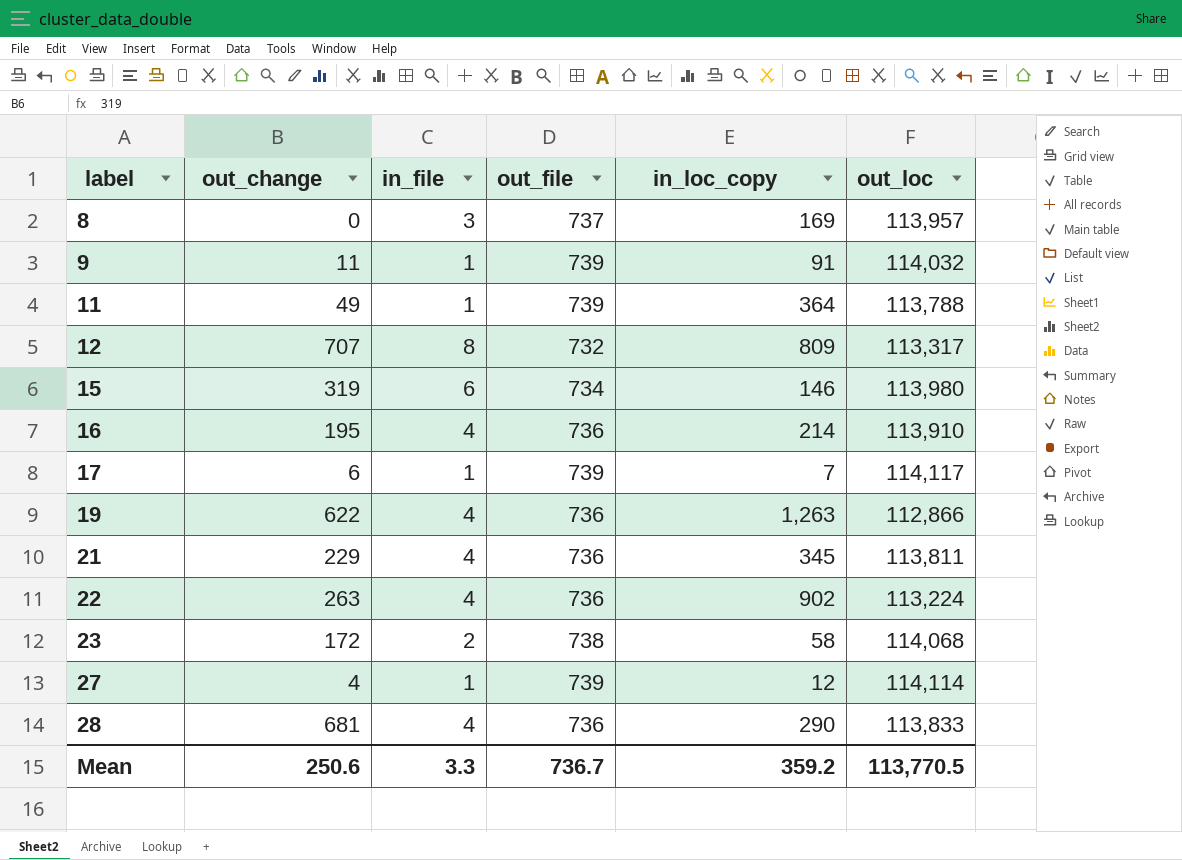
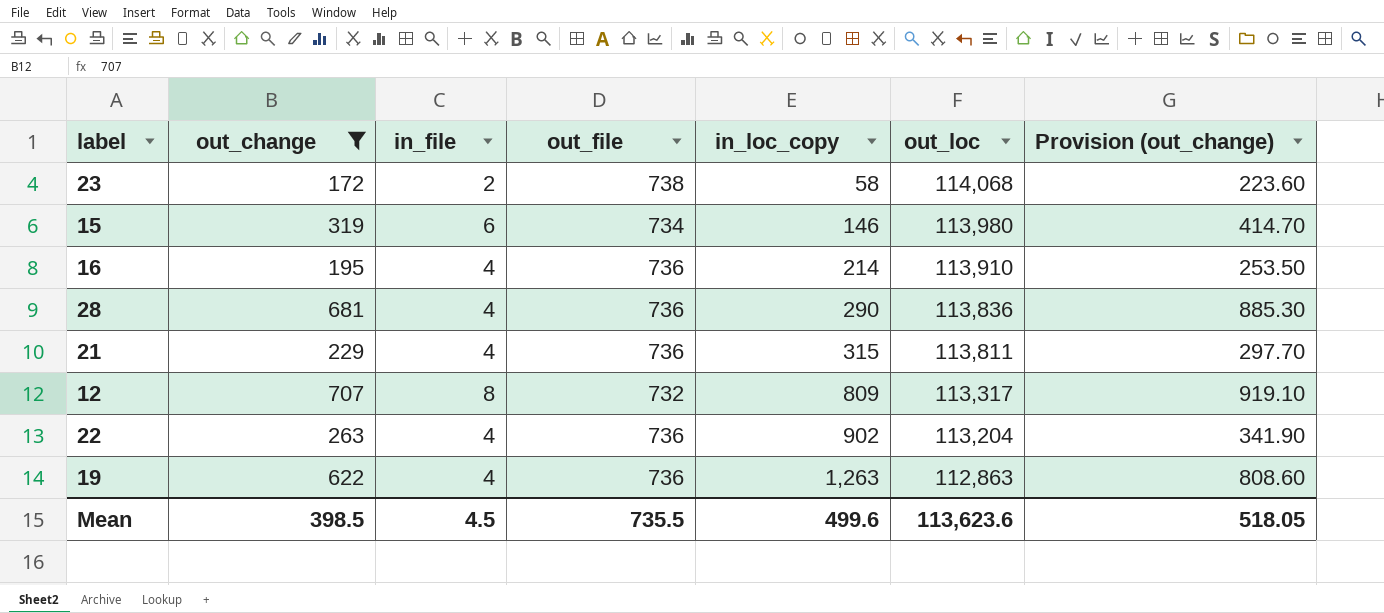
filter: none -> out_change >= 172
row order: label ascending -> in_loc_copy ascending
column Provision (out_change) | formula: none -> [out_change] * 1.3
28 | out_loc: 113,833 -> 113,836
21 | in_loc_copy: 345 -> 315
22 | out_loc: 113,224 -> 113,204
19 | out_loc: 112,866 -> 112,863
Mean | out_change: 250.6 -> 398.5
Mean | in_file: 3.3 -> 4.5
Mean | out_file: 736.7 -> 735.5
Mean | in_loc_copy: 359.2 -> 499.6
Mean | out_loc: 113,770.5 -> 113,623.6

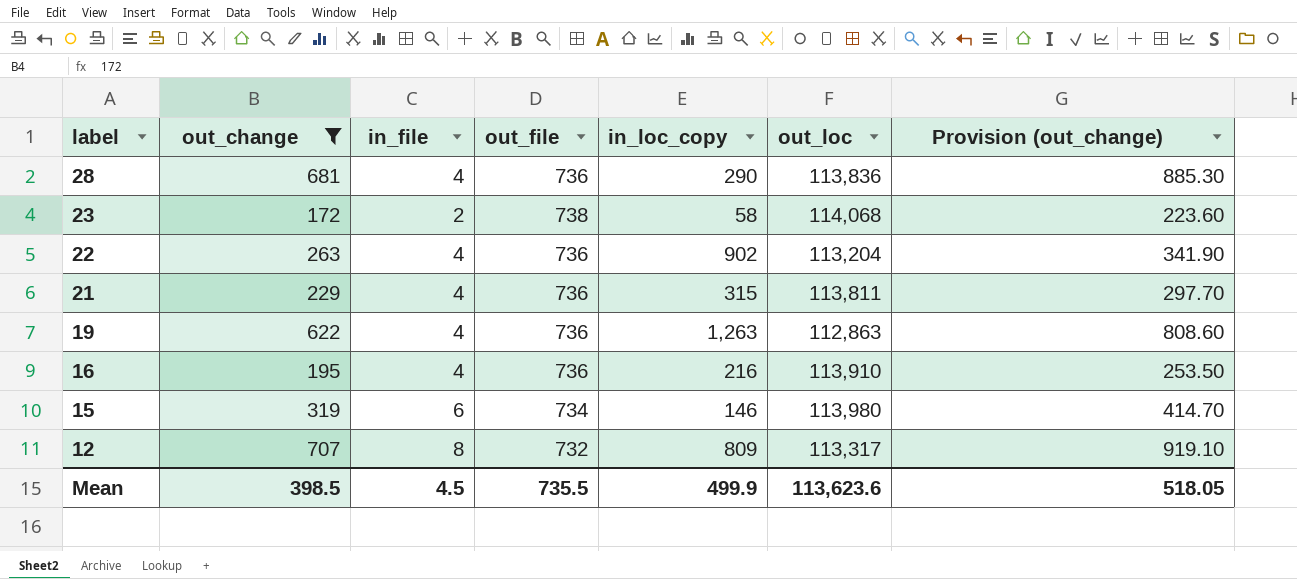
row order: in_loc_copy ascending -> label descending
16 | in_loc_copy: 214 -> 216
Mean | in_loc_copy: 499.6 -> 499.9

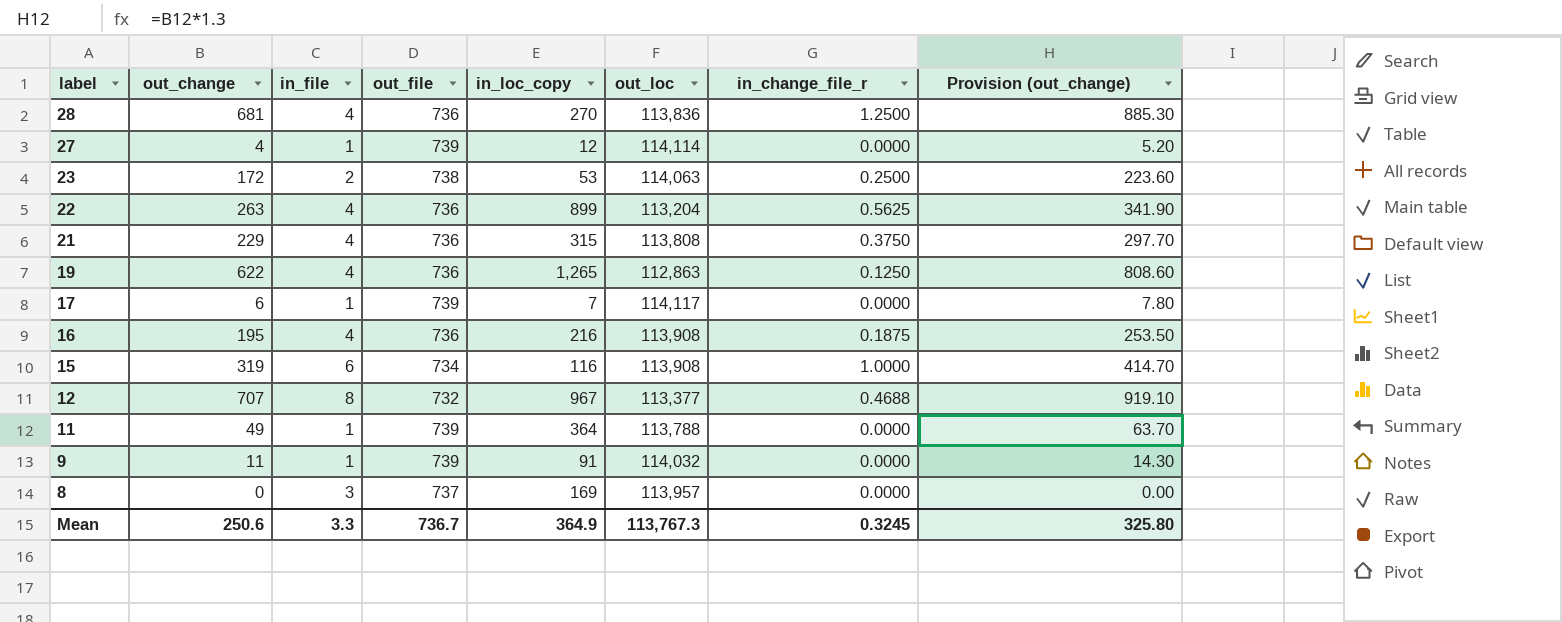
filter: out_change >= 172 -> none
column in_change_file_r | position: none -> 7
28 | in_loc_copy: 290 -> 270
23 | in_loc_copy: 58 -> 53
23 | out_loc: 114,068 -> 114,063
22 | in_loc_copy: 902 -> 899
21 | out_loc: 113,811 -> 113,808
19 | in_loc_copy: 1,263 -> 1,265
16 | out_loc: 113,910 -> 113,908
15 | in_loc_copy: 146 -> 116
15 | out_loc: 113,980 -> 113,908
12 | in_loc_copy: 809 -> 967
12 | out_loc: 113,317 -> 113,377
Mean | out_change: 398.5 -> 250.6
Mean | in_file: 4.5 -> 3.3
Mean | out_file: 735.5 -> 736.7
Mean | in_loc_copy: 499.9 -> 364.9
Mean | out_loc: 113,623.6 -> 113,767.3
Mean | Provision (out_change): 518.05 -> 325.80

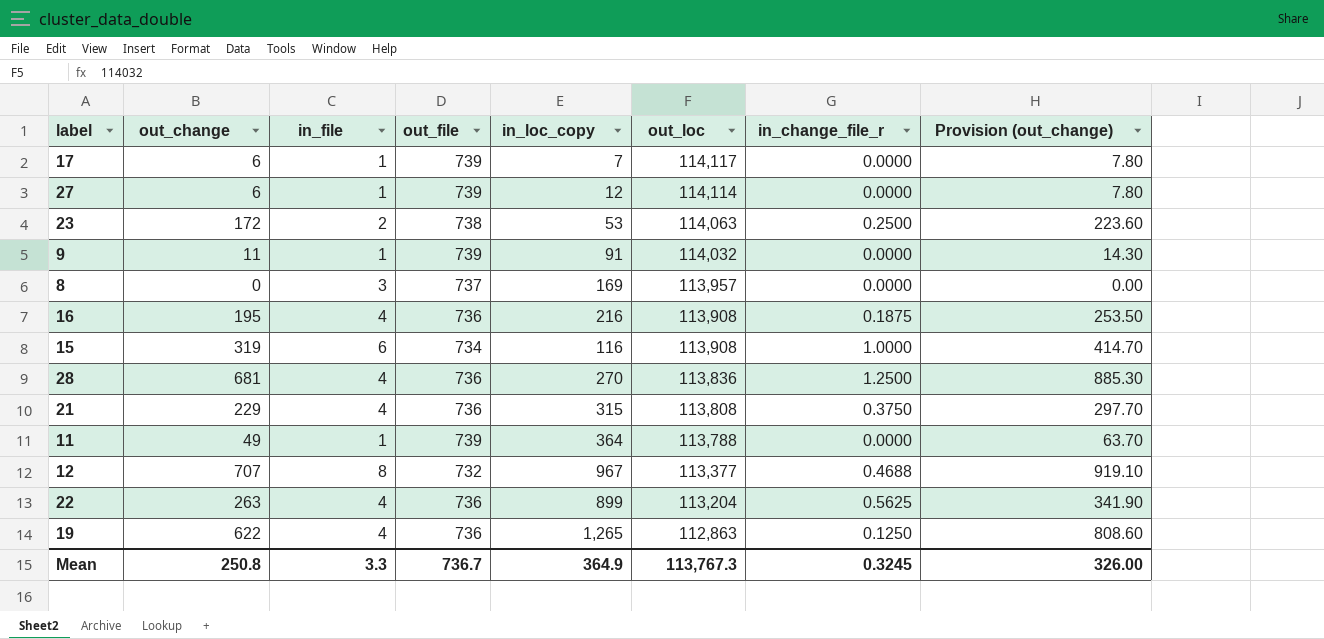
row order: label descending -> out_loc descending
27 | out_change: 4 -> 6
27 | Provision (out_change): 5.20 -> 7.80
Mean | out_change: 250.6 -> 250.8
Mean | Provision (out_change): 325.80 -> 326.00

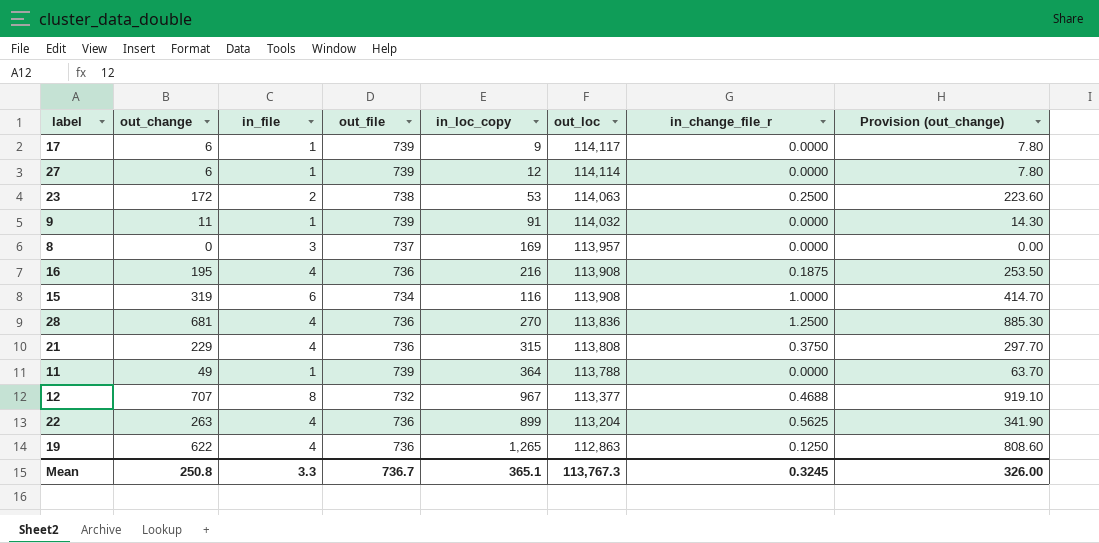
17 | in_loc_copy: 7 -> 9
Mean | in_loc_copy: 364.9 -> 365.1

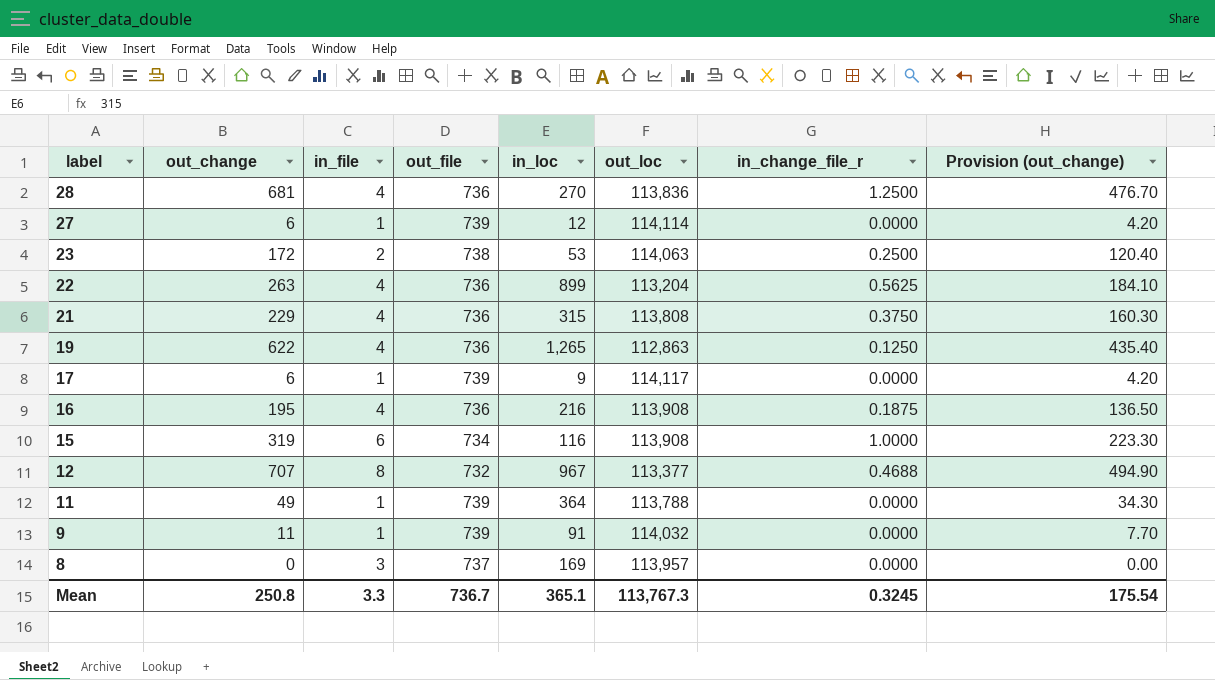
row order: out_loc descending -> label descending
column name: in_loc_copy -> in_loc
column Provision (out_change) | formula: [out_change] * 1.3 -> [out_change] * 0.7
Mean | Provision (out_change): 326.00 -> 175.54

